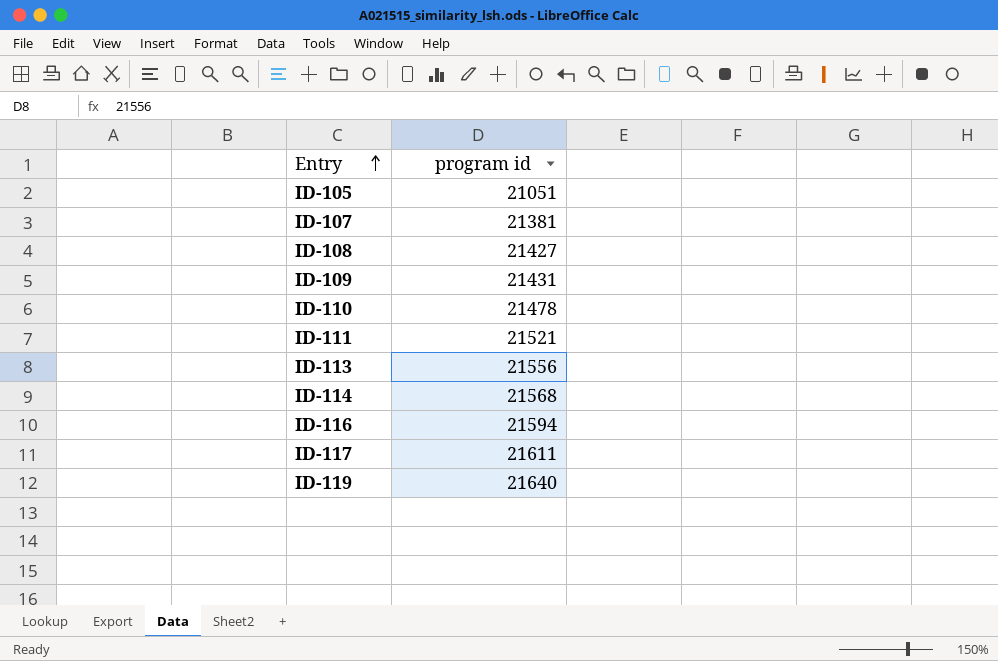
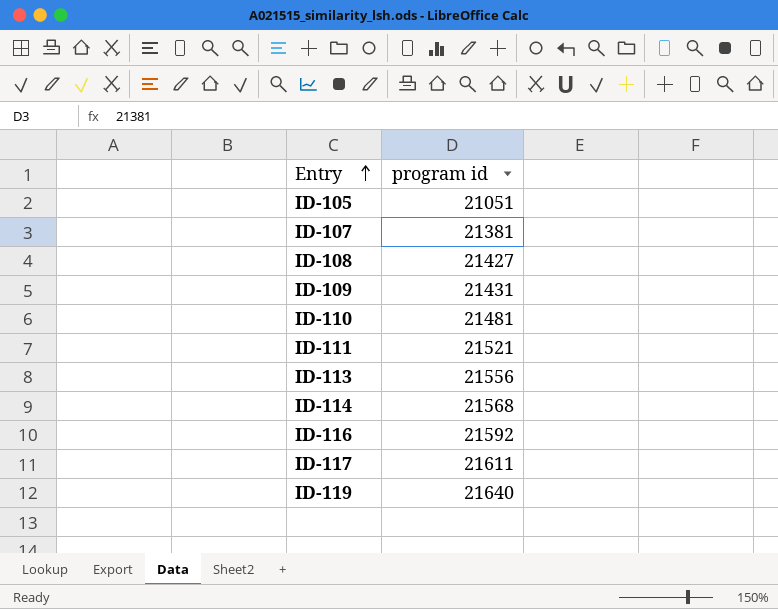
ID-110 | program id: 21478 -> 21481
ID-116 | program id: 21594 -> 21592

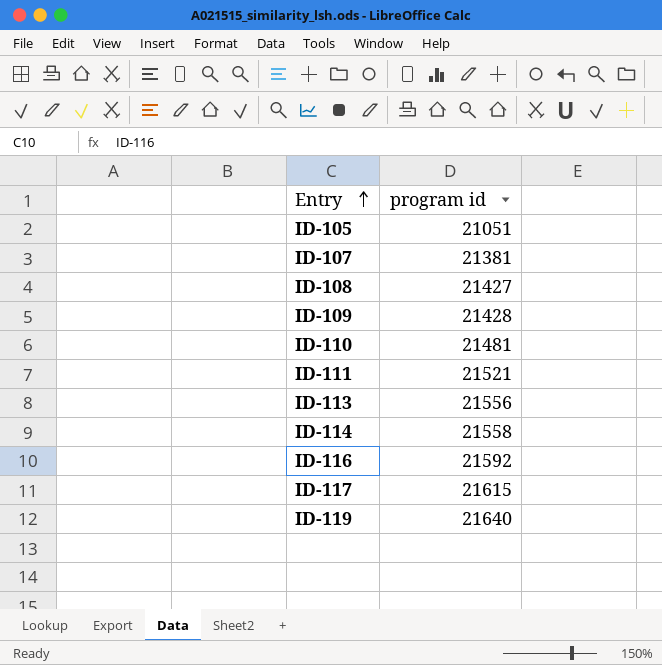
ID-109 | program id: 21431 -> 21428
ID-114 | program id: 21568 -> 21558
ID-117 | program id: 21611 -> 21615

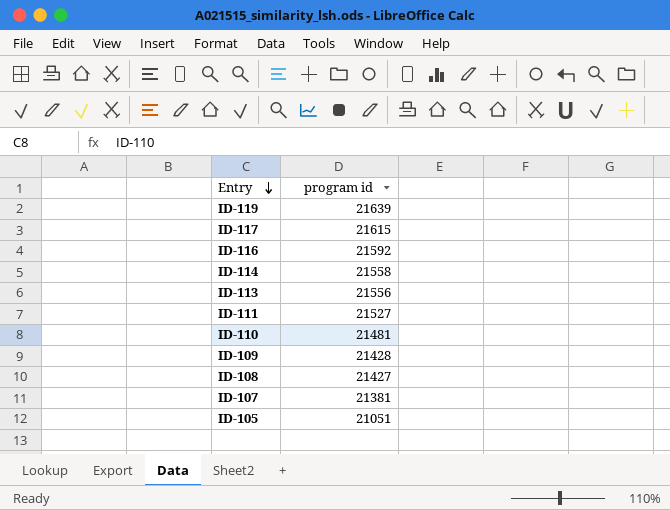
row order: Entry ascending -> Entry descending
ID-119 | program id: 21640 -> 21639
ID-111 | program id: 21521 -> 21527

